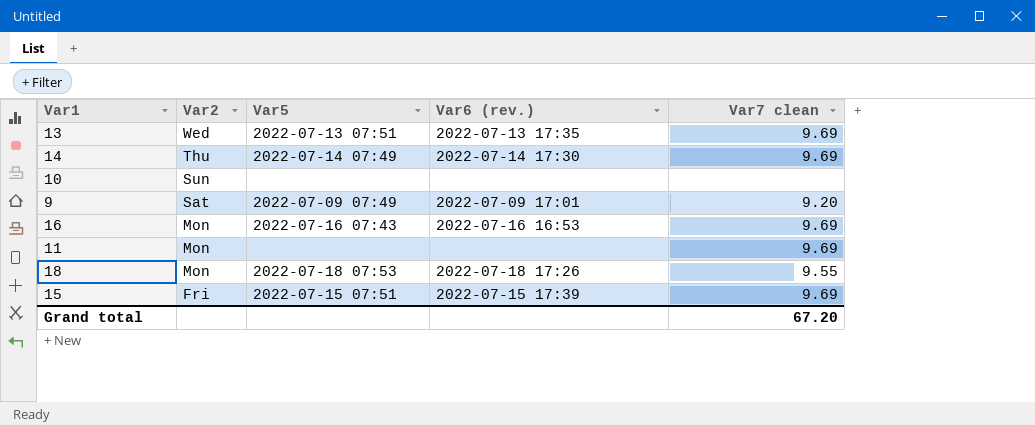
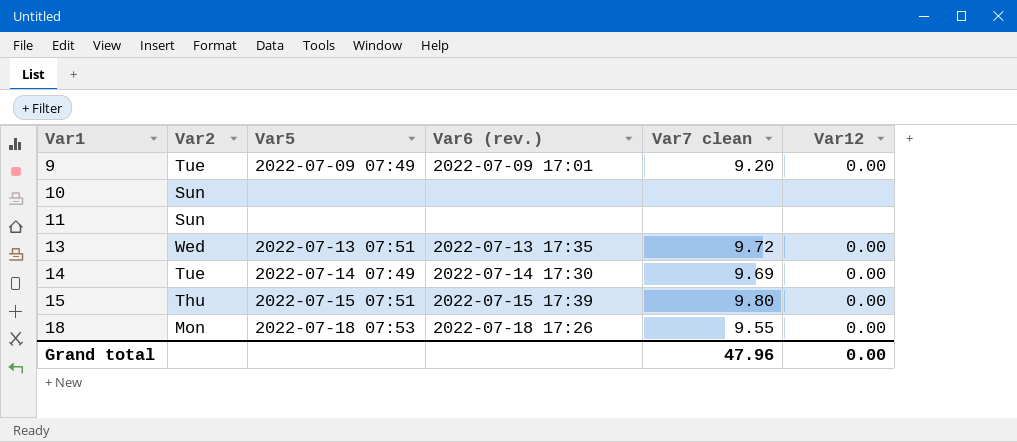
row order: Var2 descending -> Var1 ascending
column Var12 | position: none -> 6
row 16: Mon | 2022-07-16 07:43 | 2022-07-16 16:53 | 9.69 -> none
9 | Var2: Sat -> Tue
11 | Var2: Mon -> Sun
11 | Var7 clean: 9.69 -> none
13 | Var7 clean: 9.69 -> 9.72
14 | Var2: Thu -> Tue
15 | Var2: Fri -> Thu
15 | Var7 clean: 9.69 -> 9.80
Grand total | Var7 clean: 67.20 -> 47.96

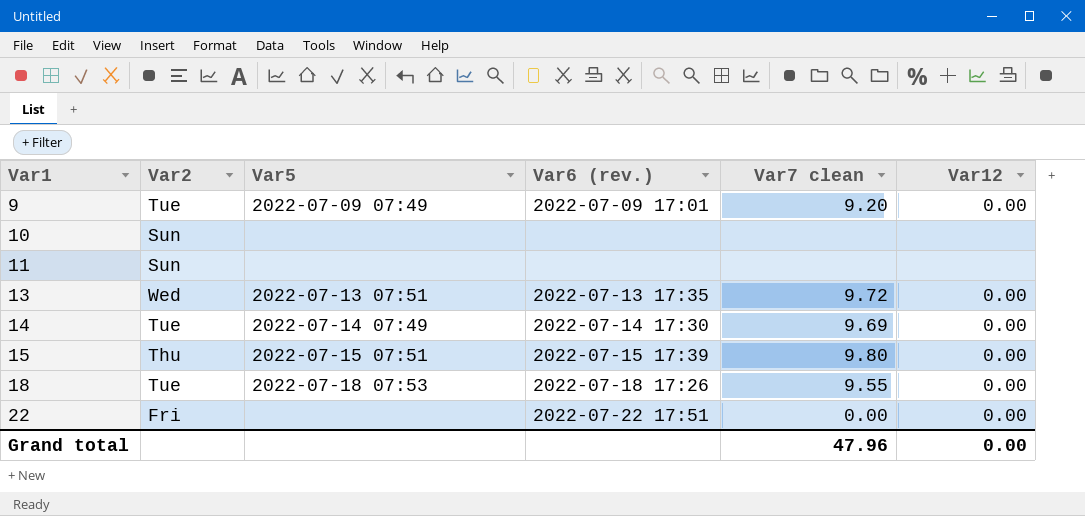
18 | Var2: Mon -> Tue
row 22: none -> Fri | none | 2022-07-22 17:51 | 0.00 | 0.00

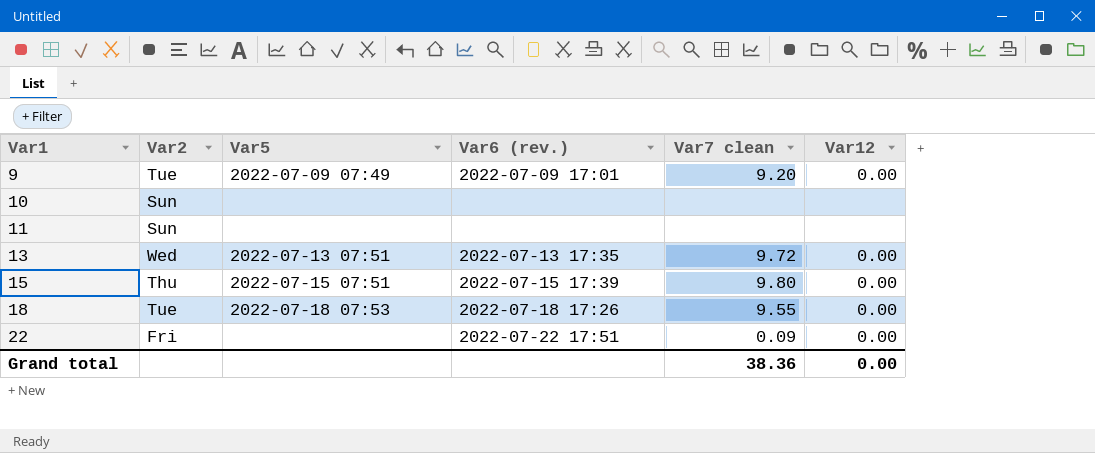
row 14: Tue | 2022-07-14 07:49 | 2022-07-14 17:30 | 9.69 | 0.00 -> none
22 | Var7 clean: 0.00 -> 0.09
Grand total | Var7 clean: 47.96 -> 38.36

